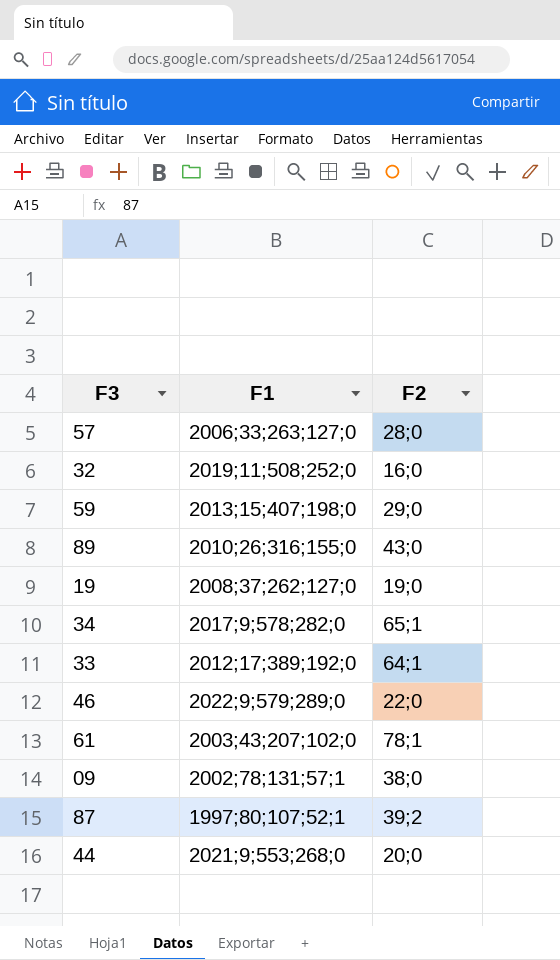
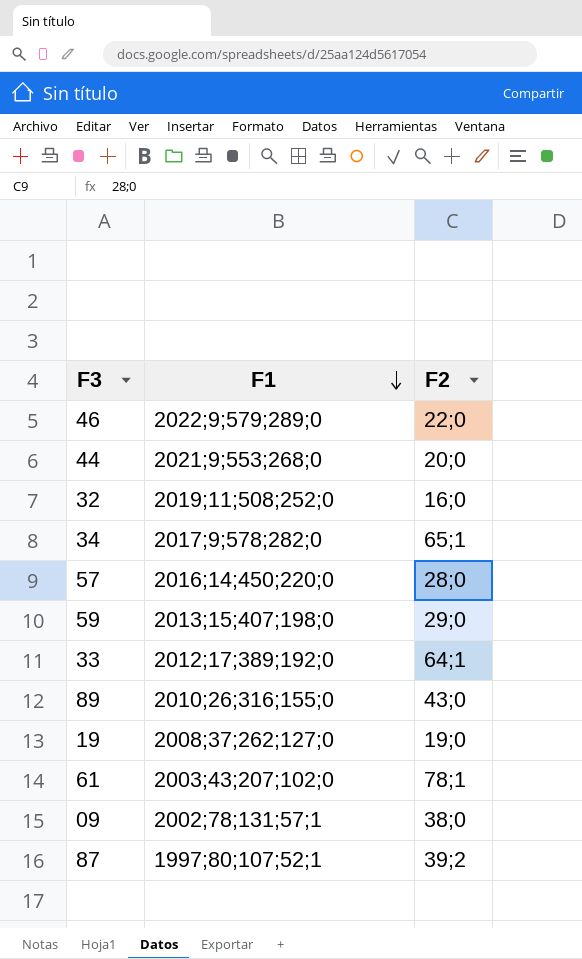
row order: none -> F1 descending
57 | F1: 2006;33;263;127;0 -> 2016;14;450;220;0

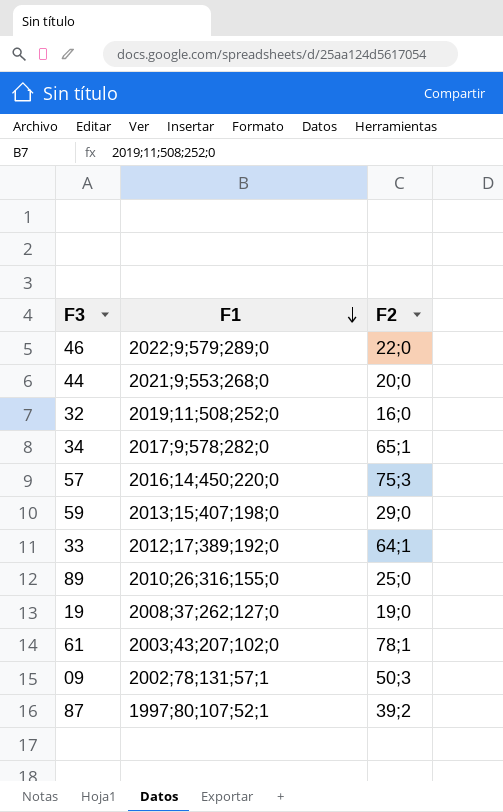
57 | F2: 28;0 -> 75;3
89 | F2: 43;0 -> 25;0
09 | F2: 38;0 -> 50;3

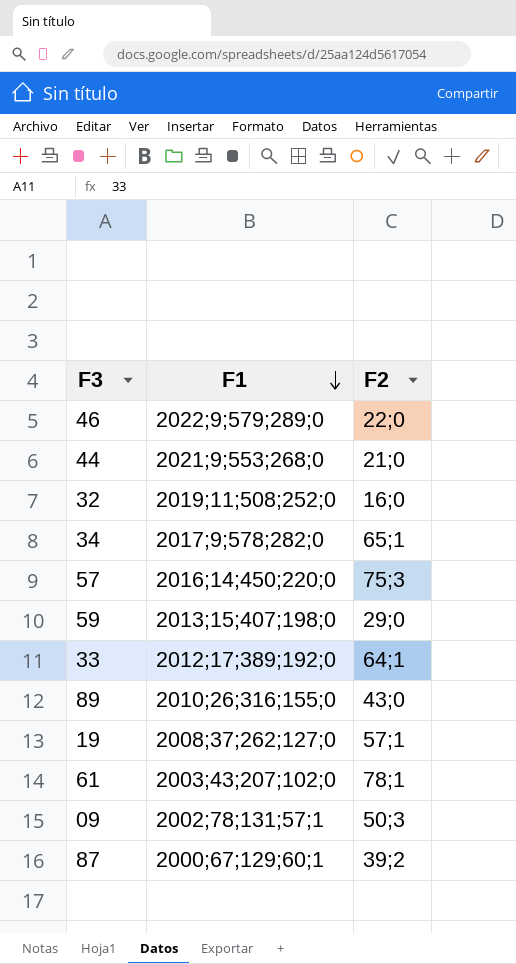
44 | F2: 20;0 -> 21;0
89 | F2: 25;0 -> 43;0
19 | F2: 19;0 -> 57;1
87 | F1: 1997;80;107;52;1 -> 2000;67;129;60;1

